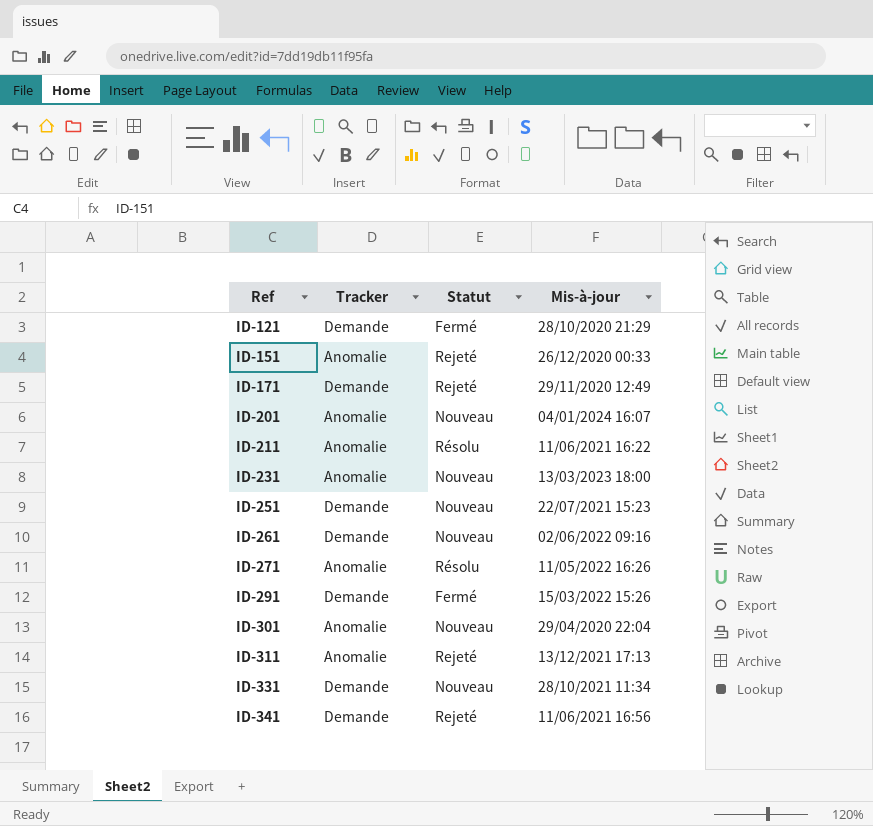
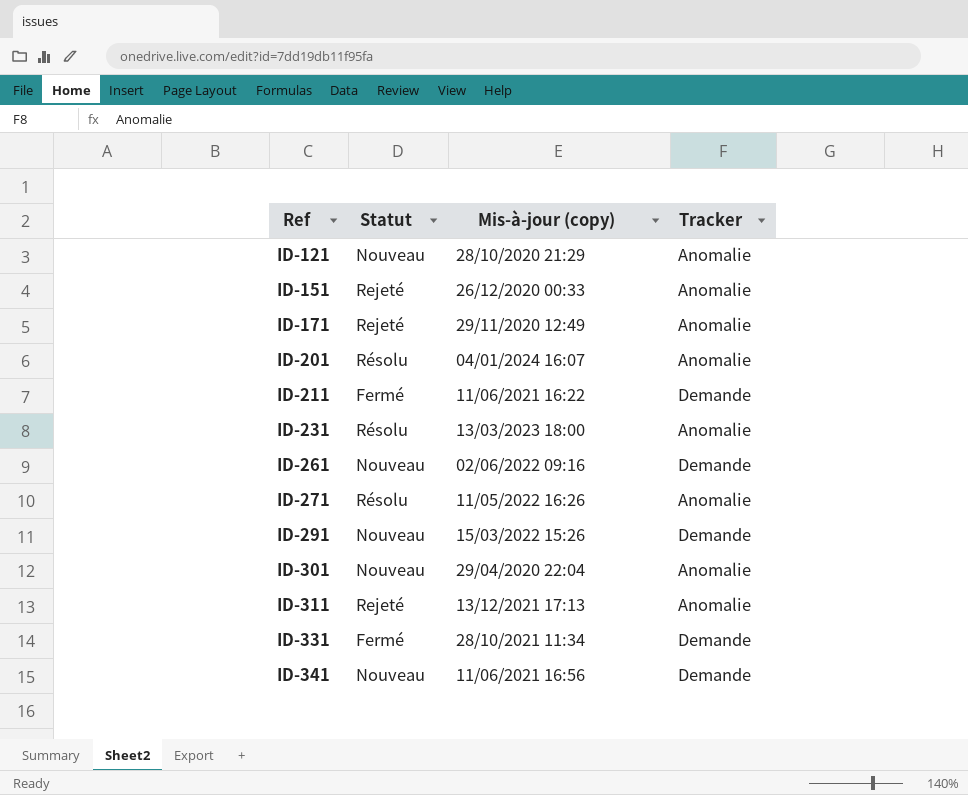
column name: Mis-à-jour -> Mis-à-jour (copy)
column Tracker | position: 2 -> 4
row ID-251: Demande | Nouveau | 22/07/2021 15:23 -> none
ID-121 | Statut: Fermé -> Nouveau
ID-121 | Tracker: Demande -> Anomalie
ID-171 | Tracker: Demande -> Anomalie
ID-201 | Statut: Nouveau -> Résolu
ID-211 | Statut: Résolu -> Fermé
ID-211 | Tracker: Anomalie -> Demande
ID-231 | Statut: Nouveau -> Résolu
ID-291 | Statut: Fermé -> Nouveau
ID-331 | Statut: Nouveau -> Fermé
ID-341 | Statut: Rejeté -> Nouveau

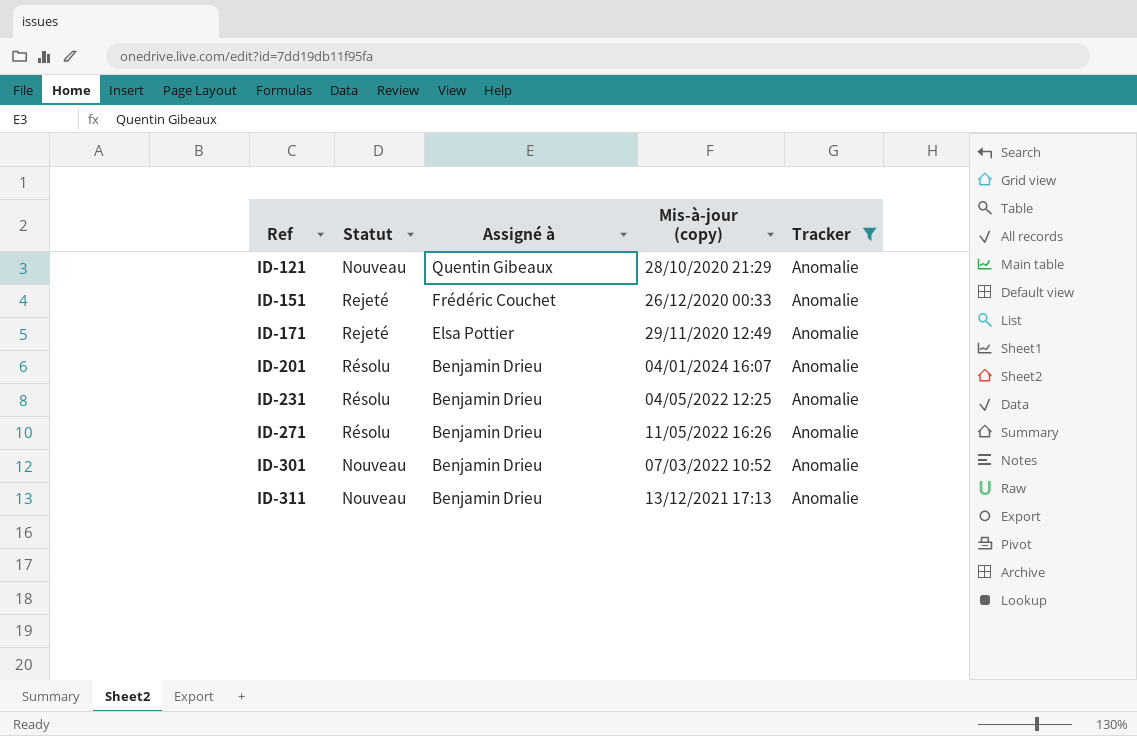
filter: none -> Tracker = Anomalie
column Assigné à | position: none -> 3
ID-231 | Mis-à-jour (copy): 13/03/2023 18:00 -> 04/05/2022 12:25
ID-301 | Mis-à-jour (copy): 29/04/2020 22:04 -> 07/03/2022 10:52
ID-311 | Statut: Rejeté -> Nouveau

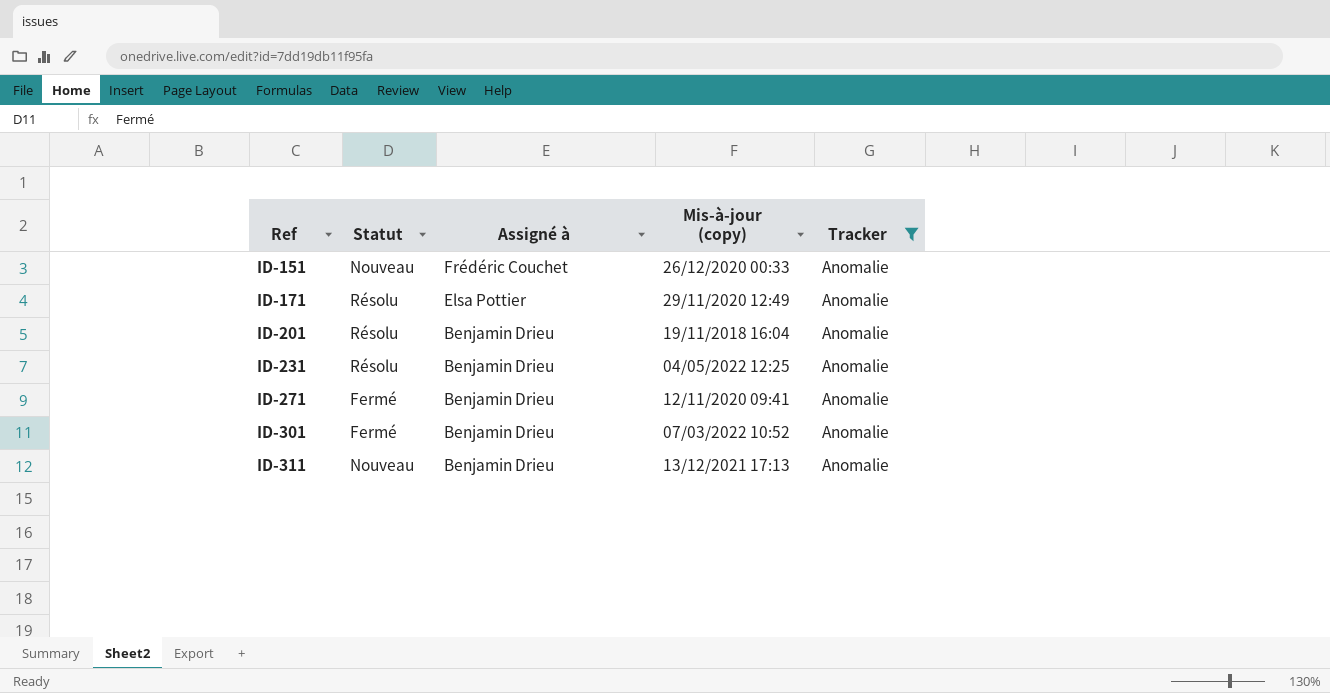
row ID-121: Nouveau | Quentin Gibeaux | 28/10/2020 21:29 | Anomalie -> none
ID-151 | Statut: Rejeté -> Nouveau
ID-171 | Statut: Rejeté -> Résolu
ID-201 | Mis-à-jour (copy): 04/01/2024 16:07 -> 19/11/2018 16:04
ID-271 | Statut: Résolu -> Fermé
ID-271 | Mis-à-jour (copy): 11/05/2022 16:26 -> 12/11/2020 09:41
ID-301 | Statut: Nouveau -> Fermé

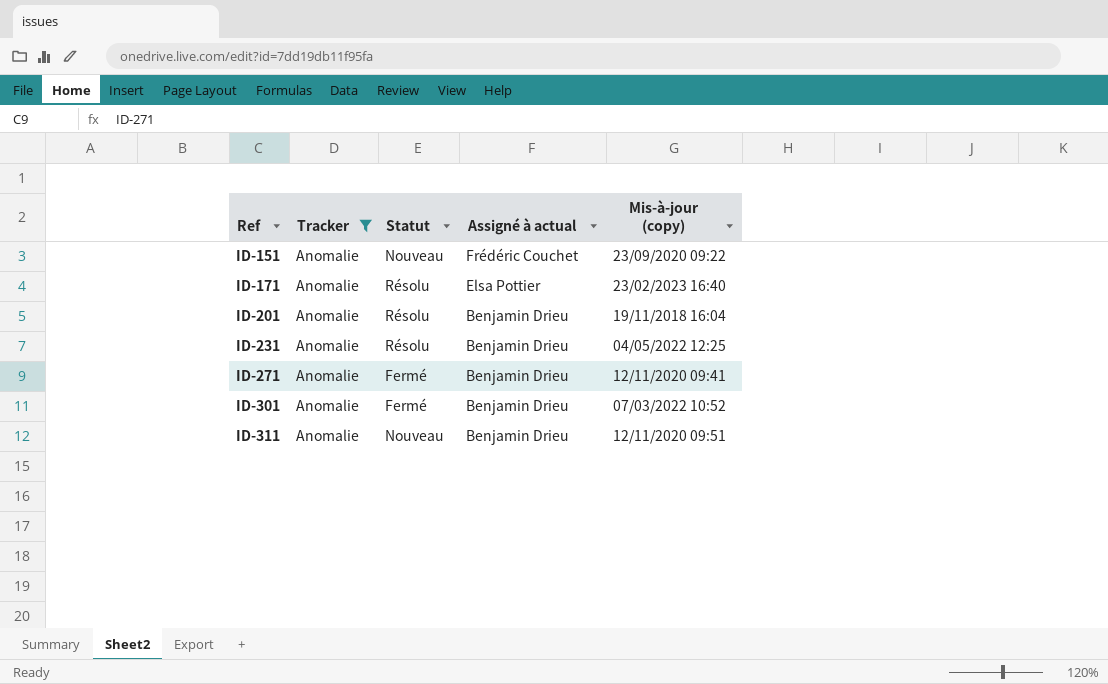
column Tracker | position: 5 -> 2
column name: Assigné à -> Assigné à actual
ID-151 | Mis-à-jour (copy): 26/12/2020 00:33 -> 23/09/2020 09:22
ID-171 | Mis-à-jour (copy): 29/11/2020 12:49 -> 23/02/2023 16:40
ID-311 | Mis-à-jour (copy): 13/12/2021 17:13 -> 12/11/2020 09:51

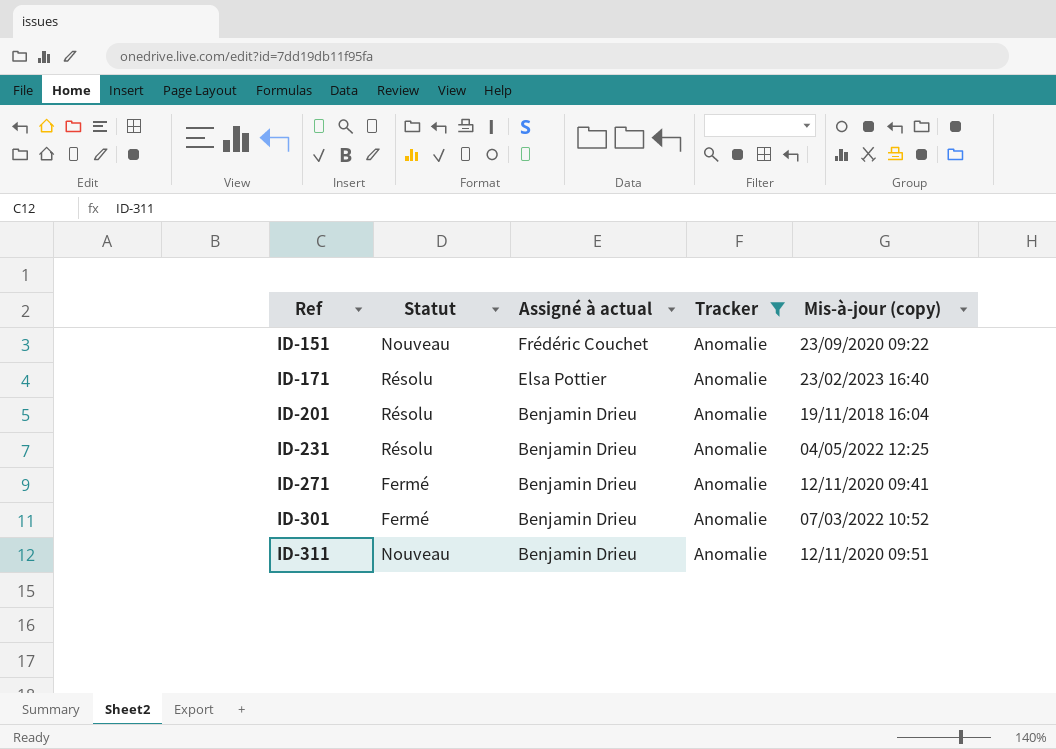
column Tracker | position: 2 -> 4

